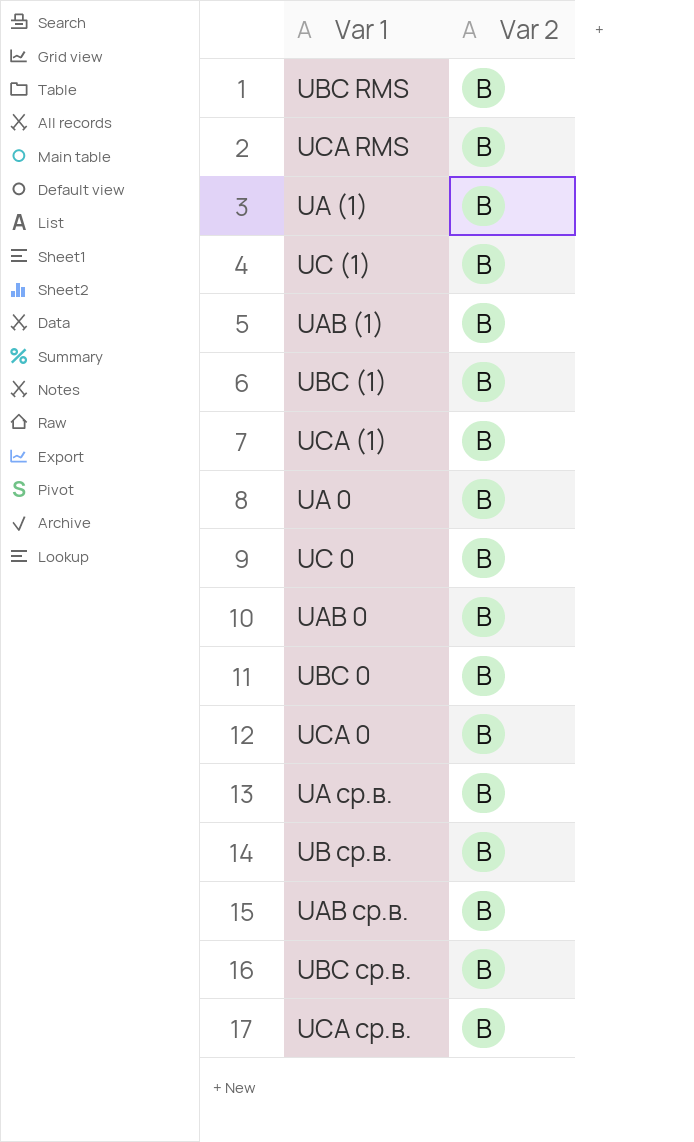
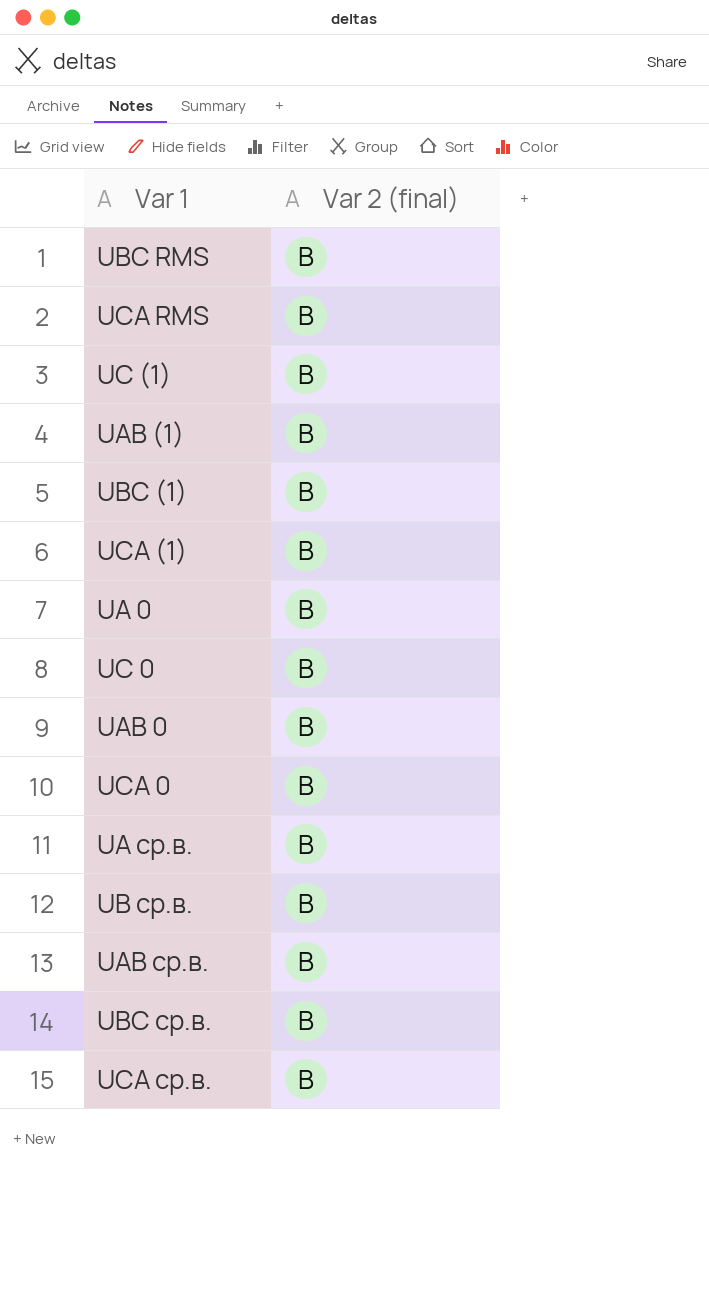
column name: Var 2 -> Var 2 (final)
row UA (1): В -> none
row UBC 0: В -> none

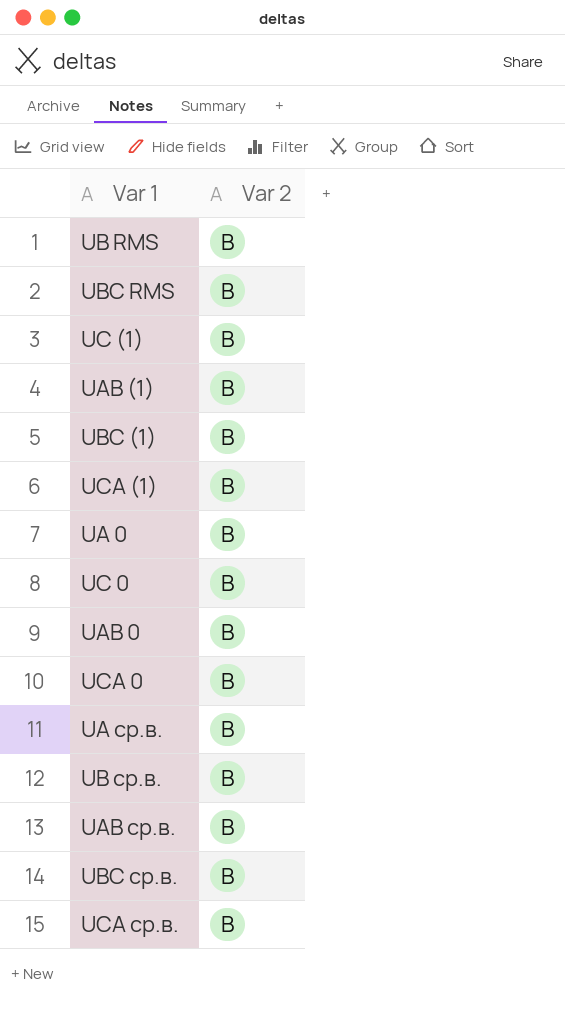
column name: Var 2 (final) -> Var 2
row UCA RMS: В -> none
row UB RMS: none -> В

